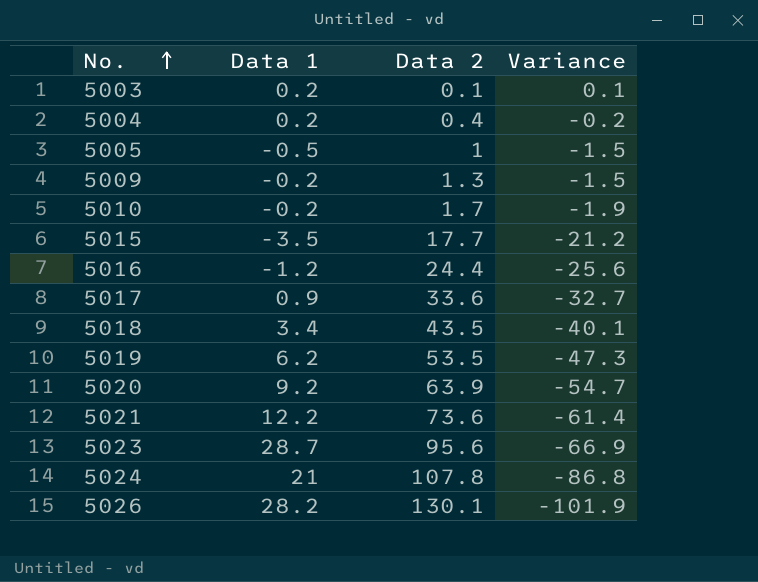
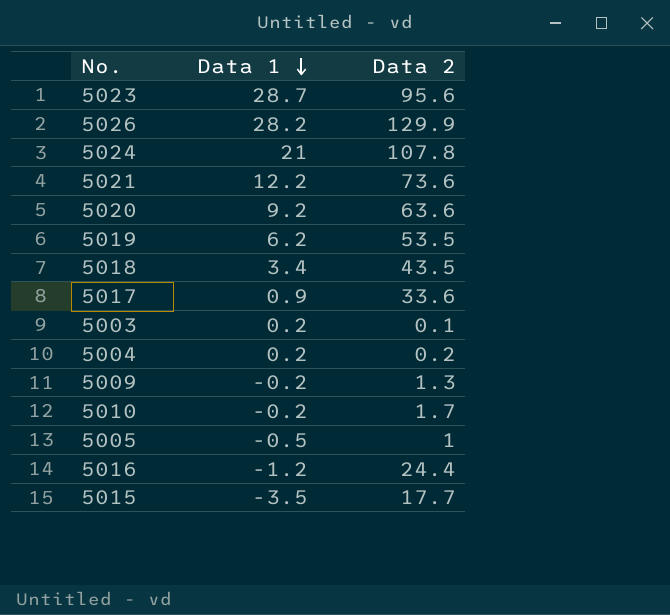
row order: No. ascending -> Data 1 descending
column Variance | formula: [Data 1] - [Data 2] -> none
5026 | Data 2: 130.1 -> 129.9
5020 | Data 2: 63.9 -> 63.6
5004 | Data 2: 0.4 -> 0.2

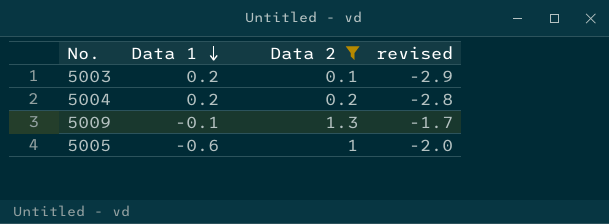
filter: none -> Data 2 <= 1.3
column revised | formula: none -> [Data 2] - 3
5009 | Data 1: -0.2 -> -0.1
5005 | Data 1: -0.5 -> -0.6

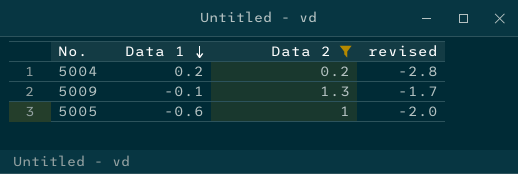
row 5003: 0.2 | 0.1 | -2.9 -> none

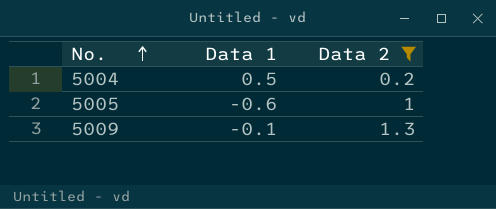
row order: Data 1 descending -> No. ascending
column revised | formula: [Data 2] - 3 -> none
5004 | Data 1: 0.2 -> 0.5

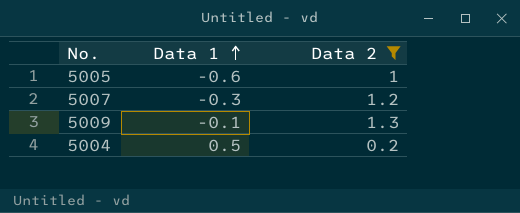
row order: No. ascending -> Data 1 ascending
row 5007: none -> -0.3 | 1.2

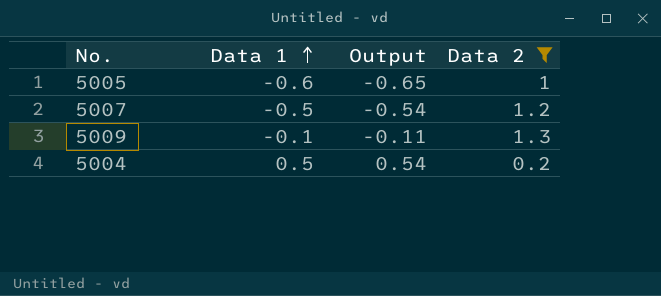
column Output | formula: none -> [Data 1] * 1.08
5007 | Data 1: -0.3 -> -0.5

